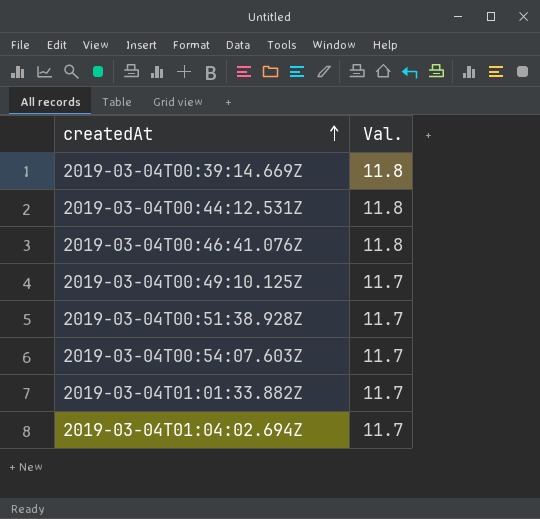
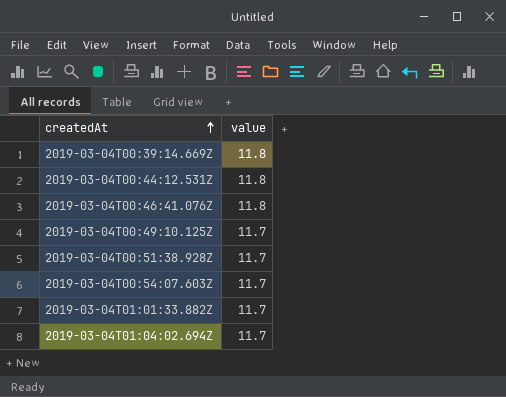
column name: Val. -> value

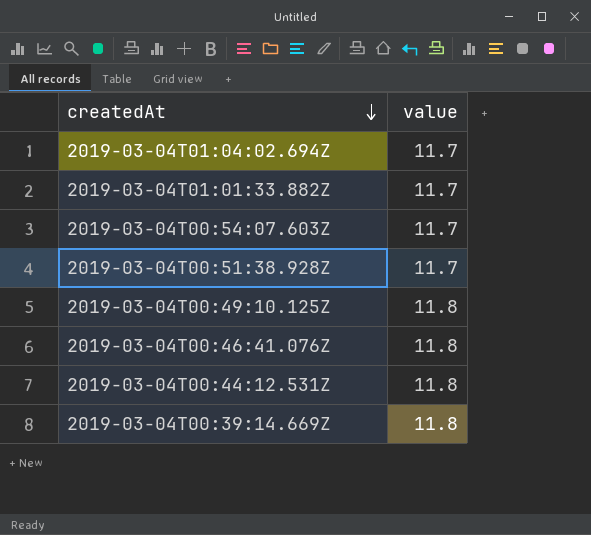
row order: createdAt ascending -> createdAt descending
2019-03-04T00:49:10.125Z | value: 11.7 -> 11.8

